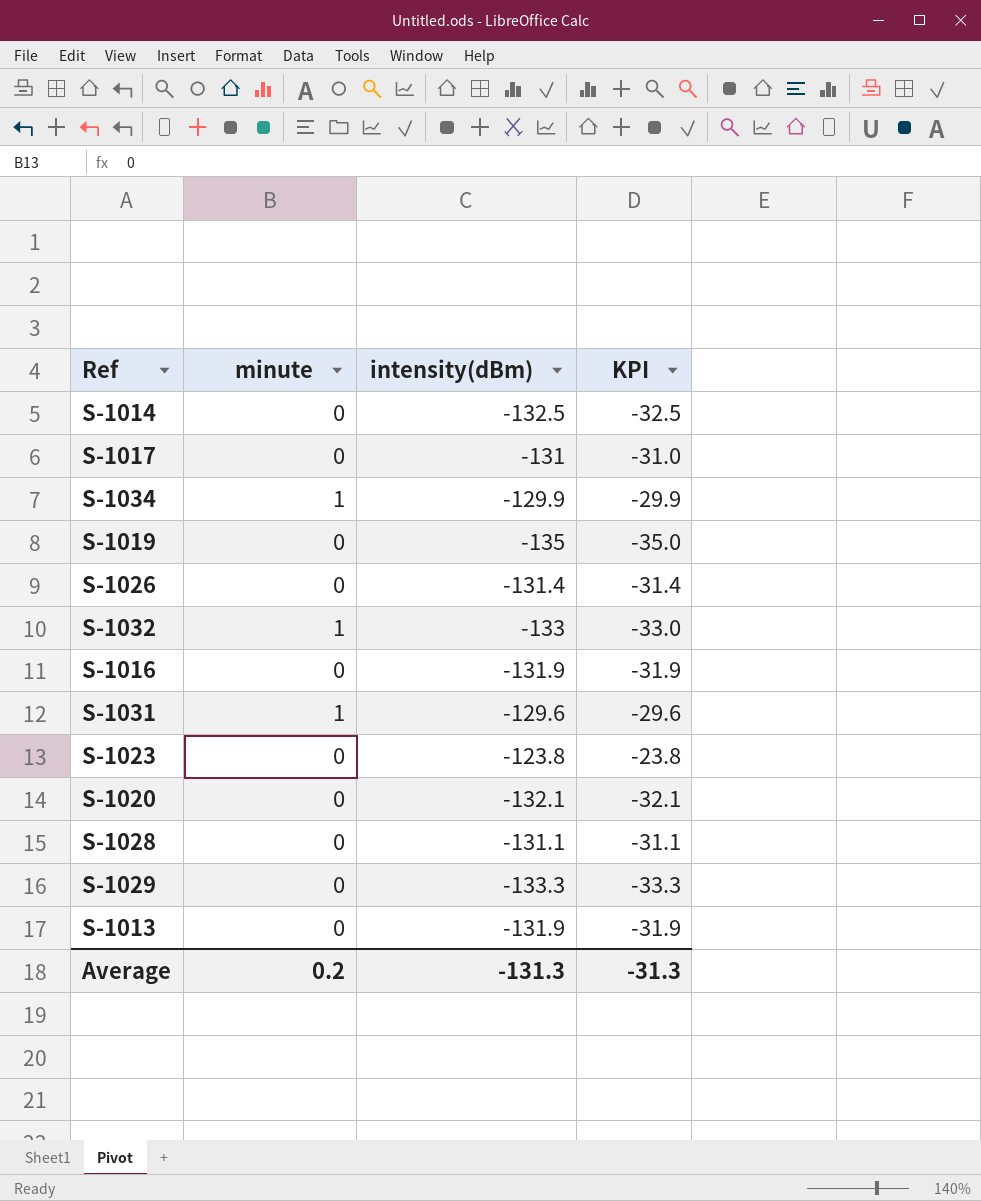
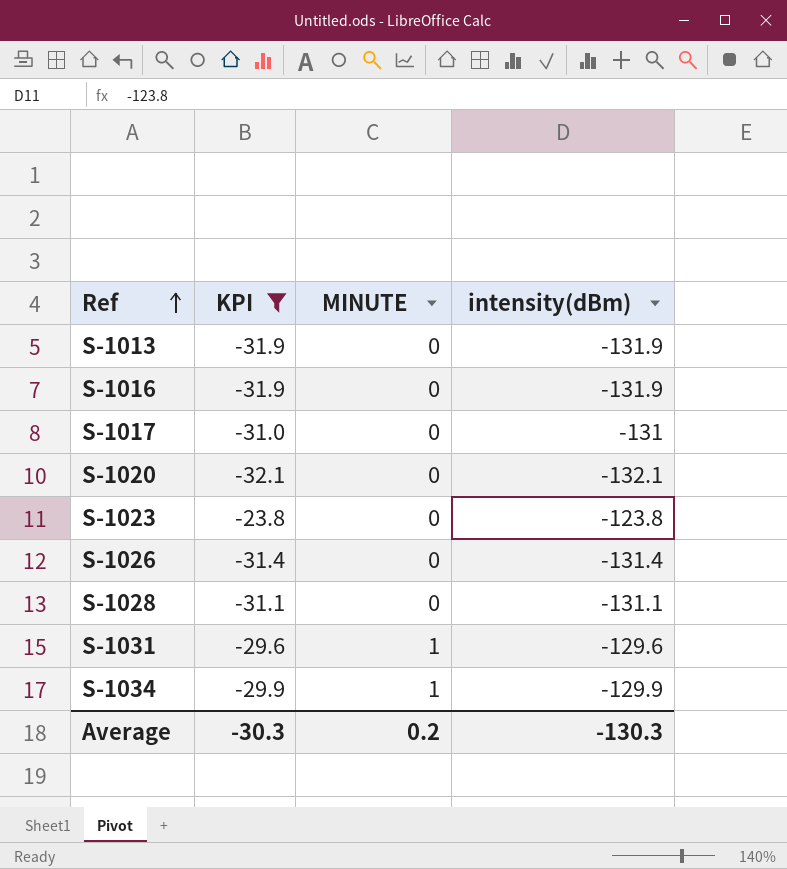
filter: none -> KPI >= -32.1
row order: none -> Ref ascending
column KPI | position: 4 -> 2
column name: minute -> MINUTE
Average | KPI: -31.3 -> -30.3
Average | intensity(dBm): -131.3 -> -130.3

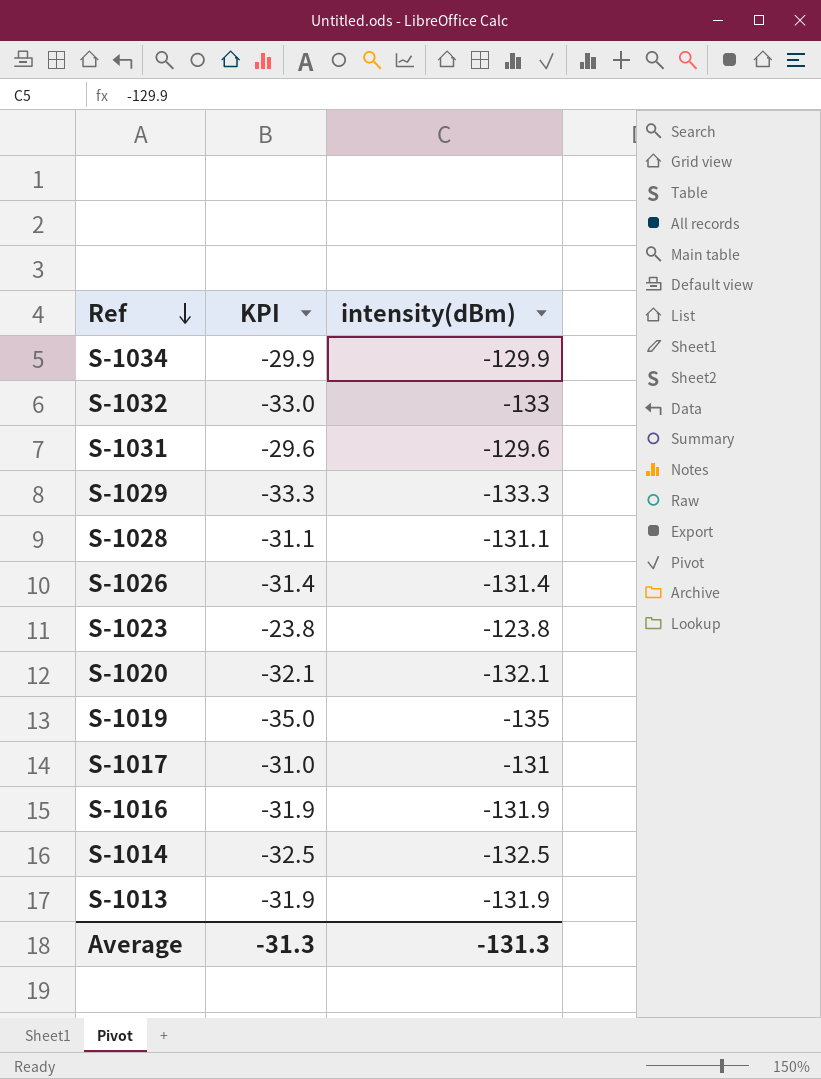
filter: KPI >= -32.1 -> none
row order: Ref ascending -> Ref descending
column MINUTE | position: 3 -> none
Average | KPI: -30.3 -> -31.3
Average | intensity(dBm): -130.3 -> -131.3

